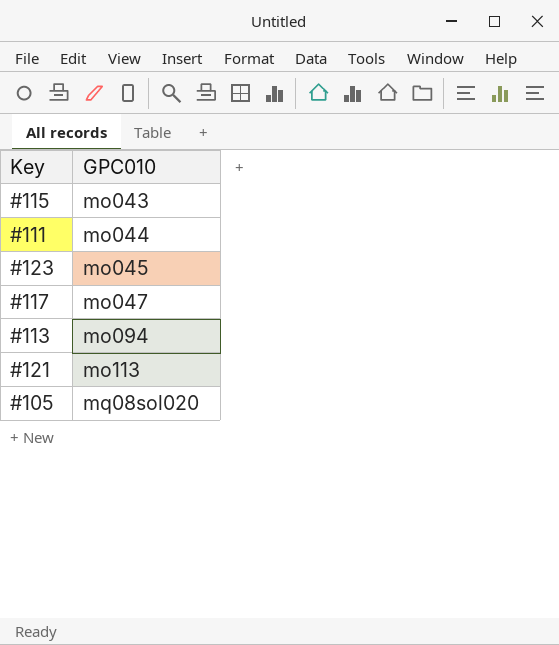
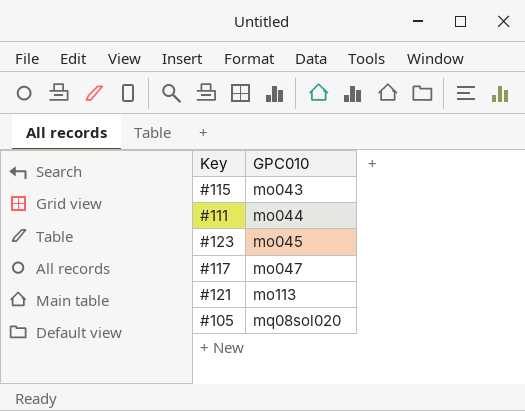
row #113: mo094 -> none

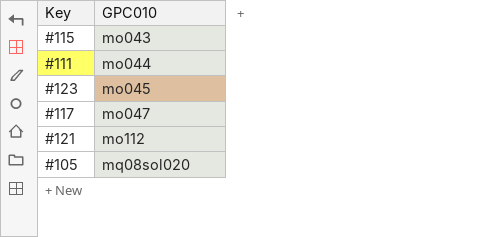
#121 | GPC010: mo113 -> mo112

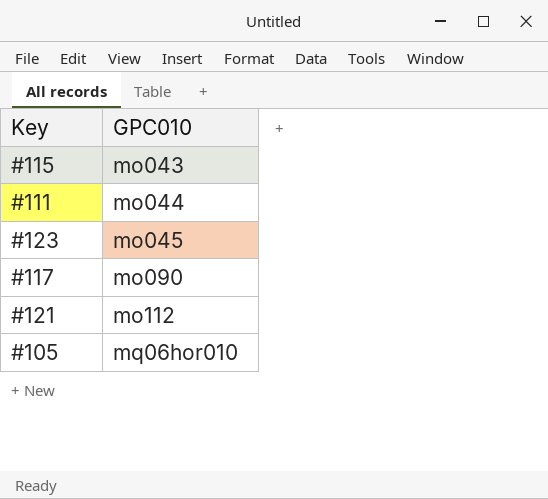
#117 | GPC010: mo047 -> mo090
#105 | GPC010: mq08sol020 -> mq06hor010

